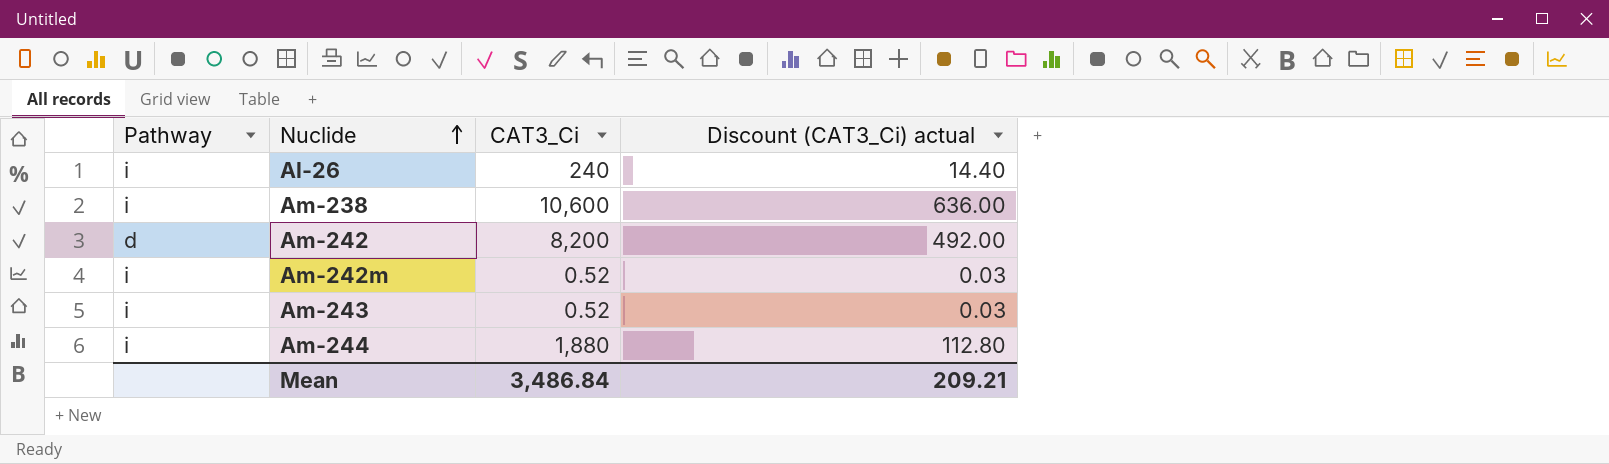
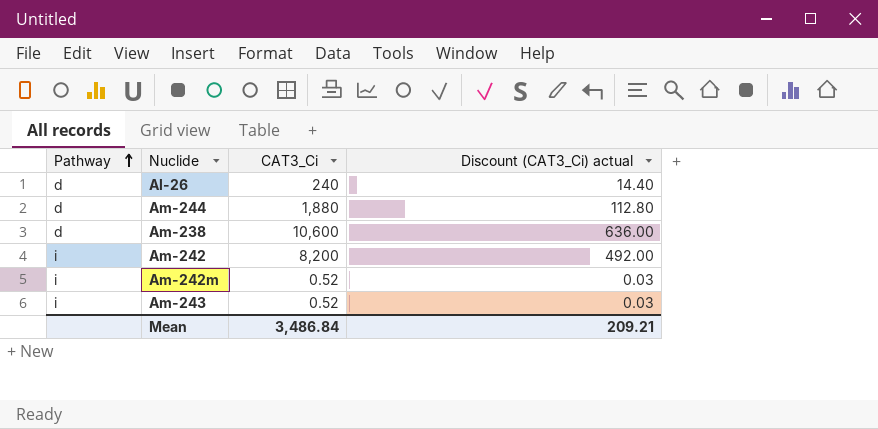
row order: Nuclide ascending -> Pathway ascending
Al-26 | Pathway: i -> d
Am-244 | Pathway: i -> d
Am-238 | Pathway: i -> d
Am-242 | Pathway: d -> i

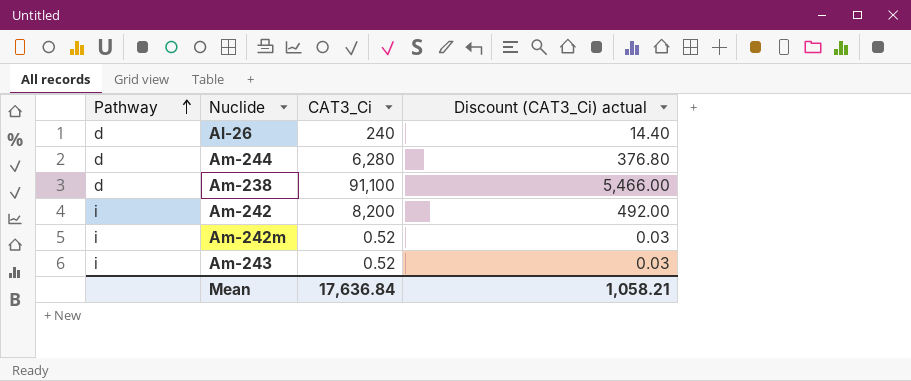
Am-244 | CAT3_Ci: 1,880 -> 6,280
Am-244 | Discount (CAT3_Ci) actual: 112.80 -> 376.80
Am-238 | CAT3_Ci: 10,600 -> 91,100
Am-238 | Discount (CAT3_Ci) actual: 636.00 -> 5,466.00
Mean | CAT3_Ci: 3,486.84 -> 17,636.84
Mean | Discount (CAT3_Ci) actual: 209.21 -> 1,058.21

